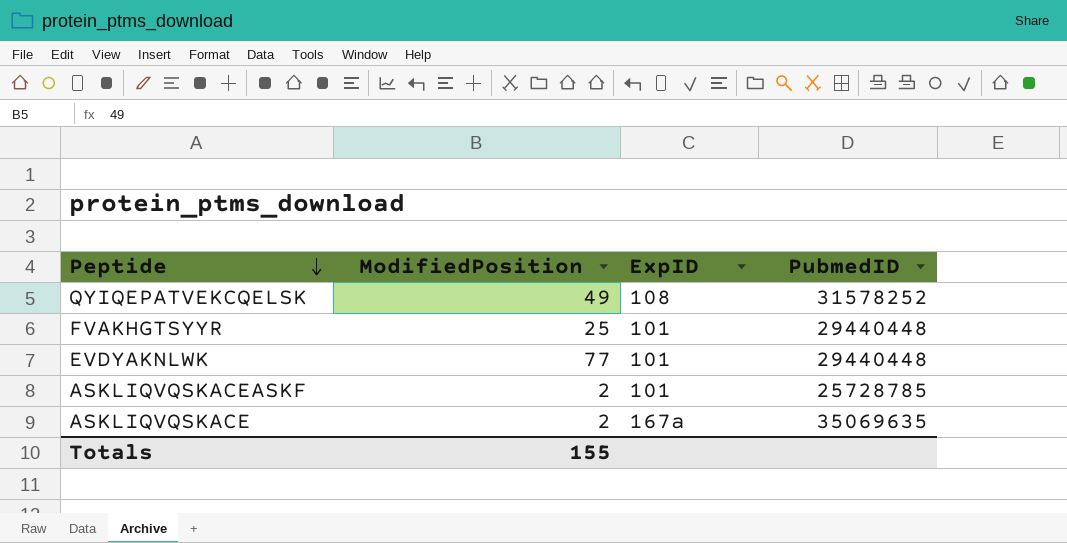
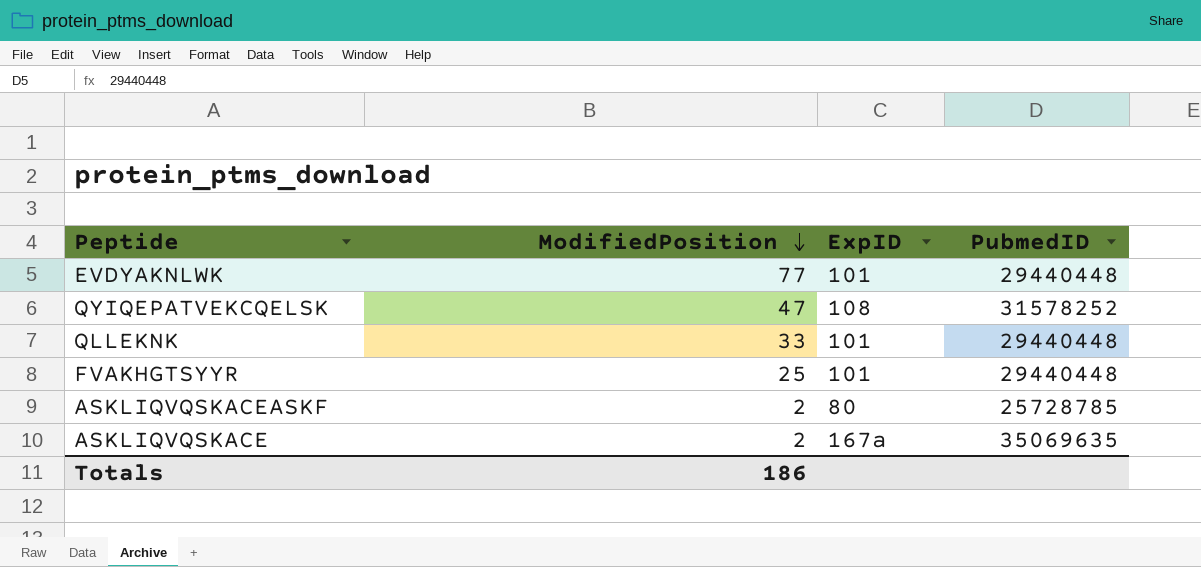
row order: Peptide descending -> ModifiedPosition descending
QYIQEPATVEKCQELSK | ModifiedPosition: 49 -> 47
row QLLEKNK: none -> 33 | 101 | 29440448
ASKLIQVQSKACEASKF | ExpID: 101 -> 80
Totals | ModifiedPosition: 155 -> 186

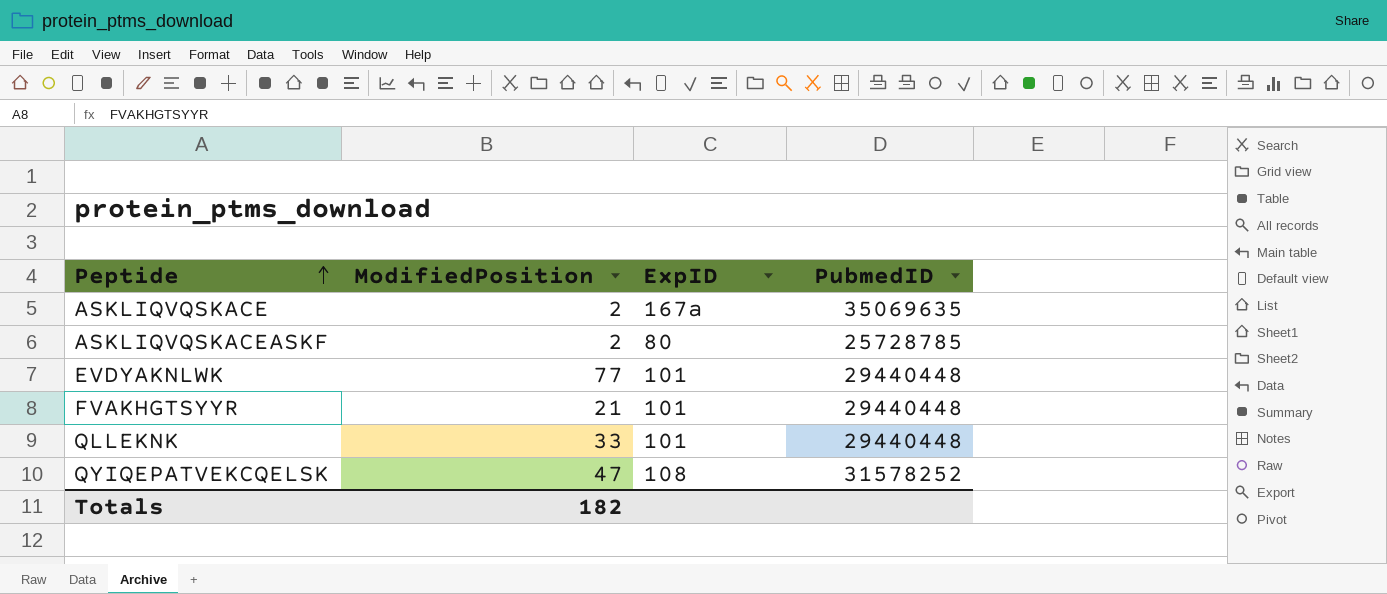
row order: ModifiedPosition descending -> Peptide ascending
FVAKHGTSYYR | ModifiedPosition: 25 -> 21
Totals | ModifiedPosition: 186 -> 182

